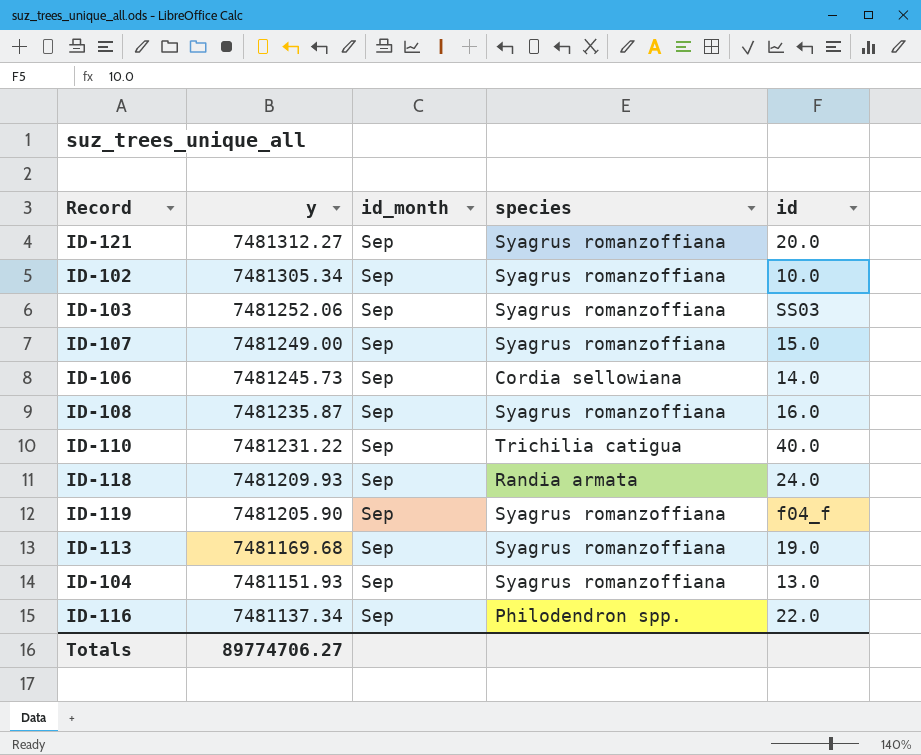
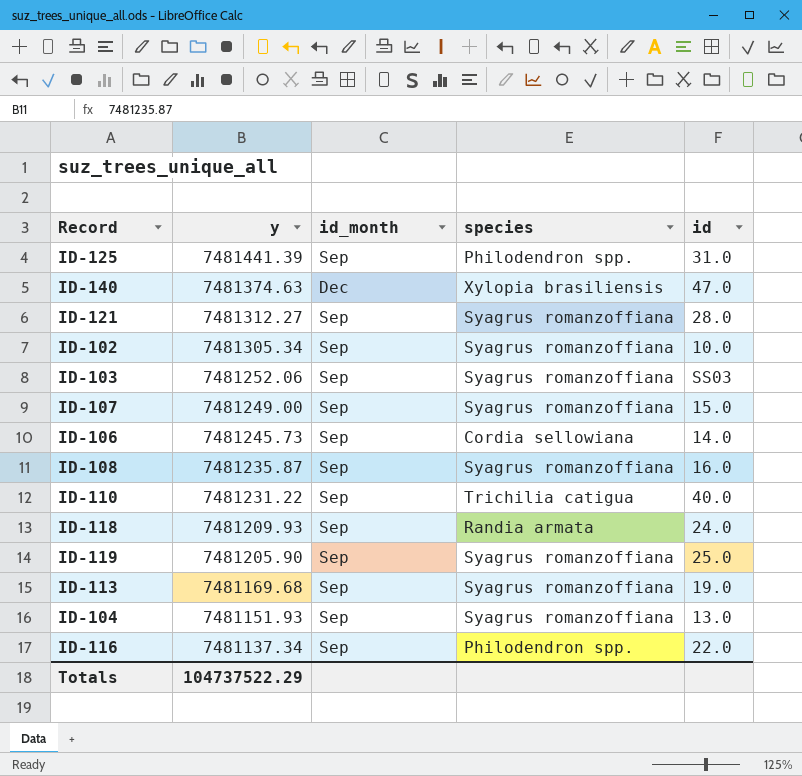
row ID-125: none -> 7481441.39 | Sep | Philodendron spp. | 31.0
row ID-140: none -> 7481374.63 | Dec | Xylopia brasiliensis | 47.0
ID-121 | id: 20.0 -> 28.0
ID-119 | id: f04_f -> 25.0
Totals | y: 89774706.27 -> 104737522.29

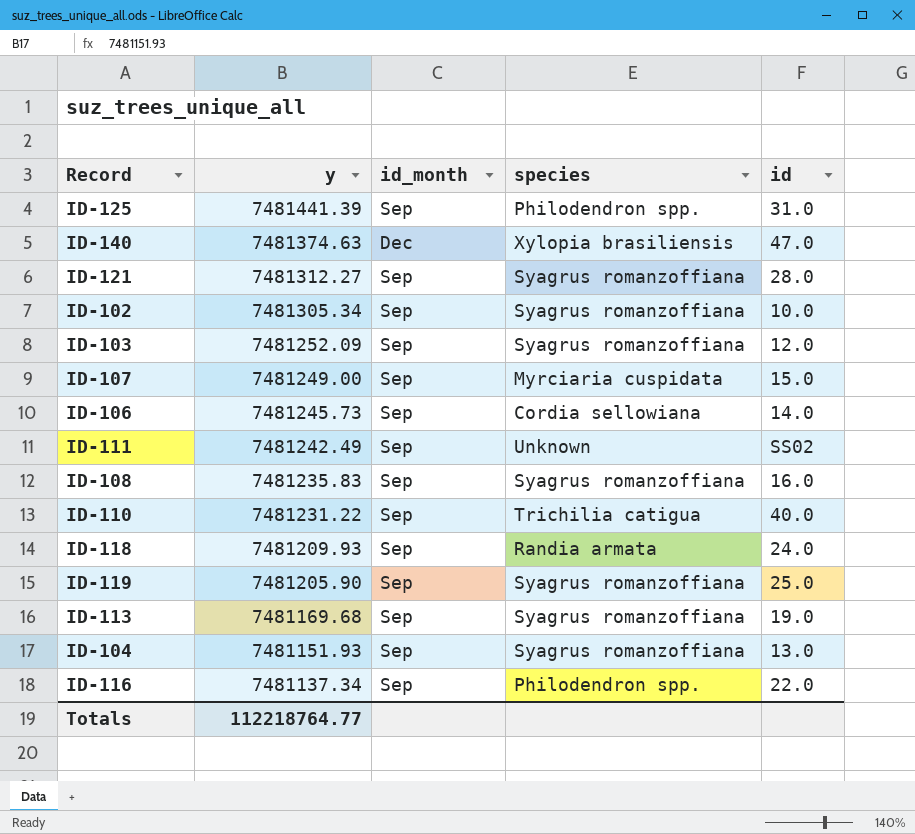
ID-103 | y: 7481252.06 -> 7481252.09
ID-103 | id: SS03 -> 12.0
ID-107 | species: Syagrus romanzoffiana -> Myrciaria cuspidata
row ID-111: none -> 7481242.49 | Sep | Unknown | SS02
ID-108 | y: 7481235.87 -> 7481235.83
Totals | y: 104737522.29 -> 112218764.77

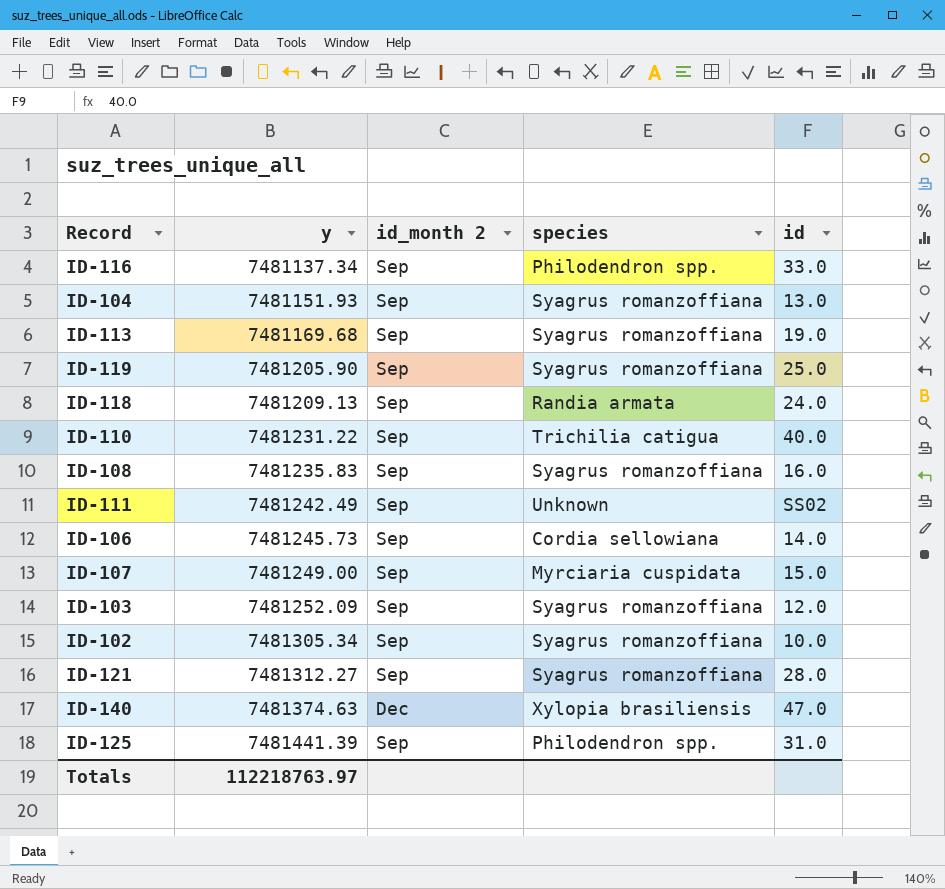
row order: y descending -> y ascending
column name: id_month -> id_month 2
ID-116 | id: 22.0 -> 33.0
ID-118 | y: 7481209.93 -> 7481209.13
Totals | y: 112218764.77 -> 112218763.97

